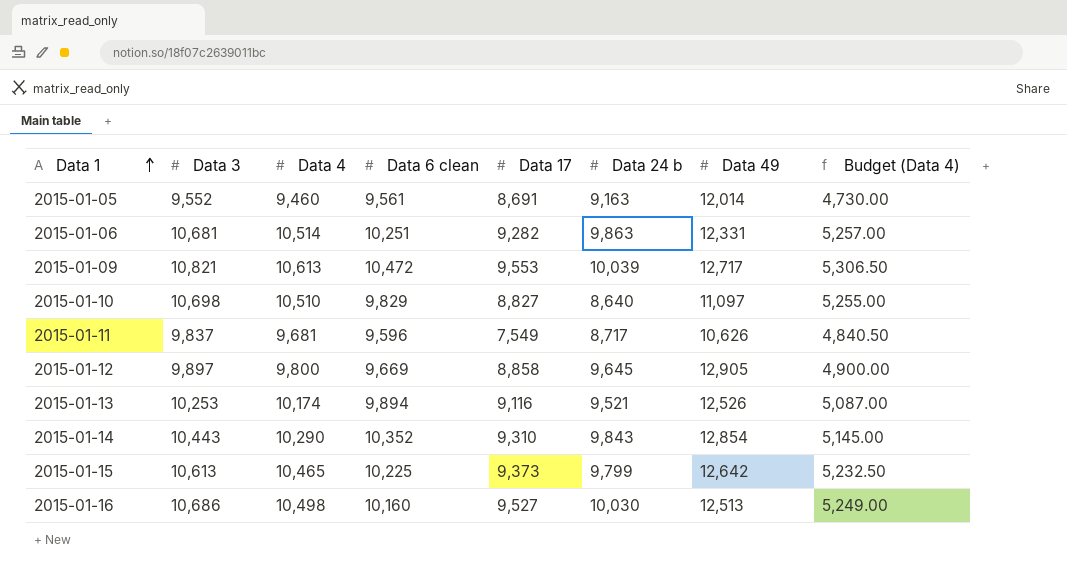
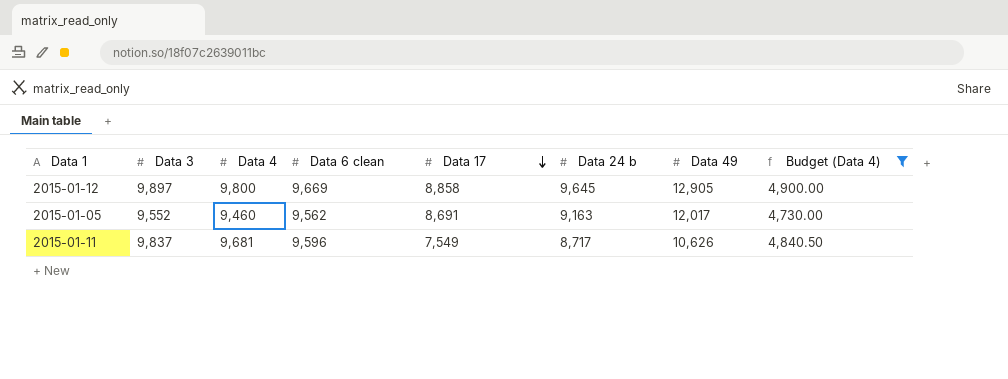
filter: none -> Budget (Data 4) <= 4,900.00
row order: Data 1 ascending -> Data 17 descending
2015-01-05 | Data 6 clean: 9,561 -> 9,562
2015-01-05 | Data 49: 12,014 -> 12,017

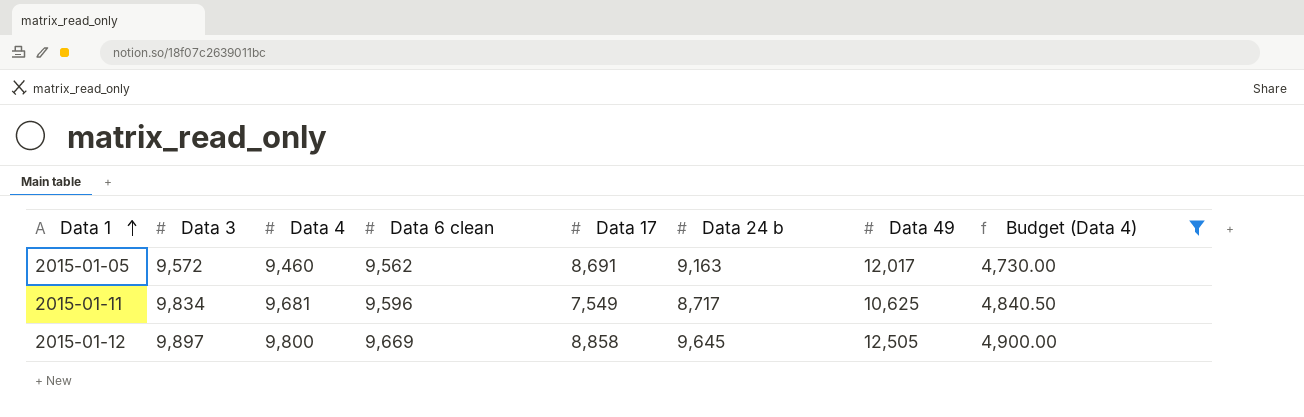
row order: Data 17 descending -> Data 1 ascending
2015-01-05 | Data 3: 9,552 -> 9,572
2015-01-11 | Data 3: 9,837 -> 9,834
2015-01-11 | Data 49: 10,626 -> 10,625
2015-01-12 | Data 49: 12,905 -> 12,505

